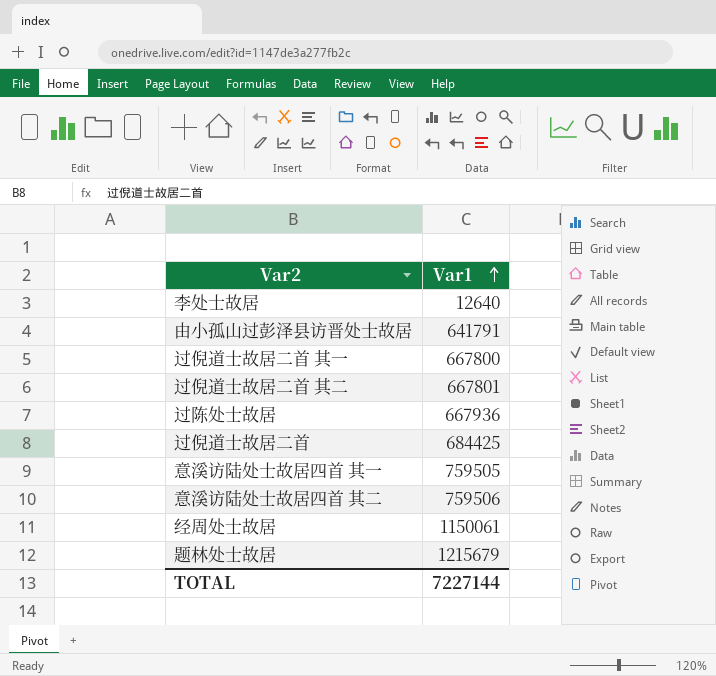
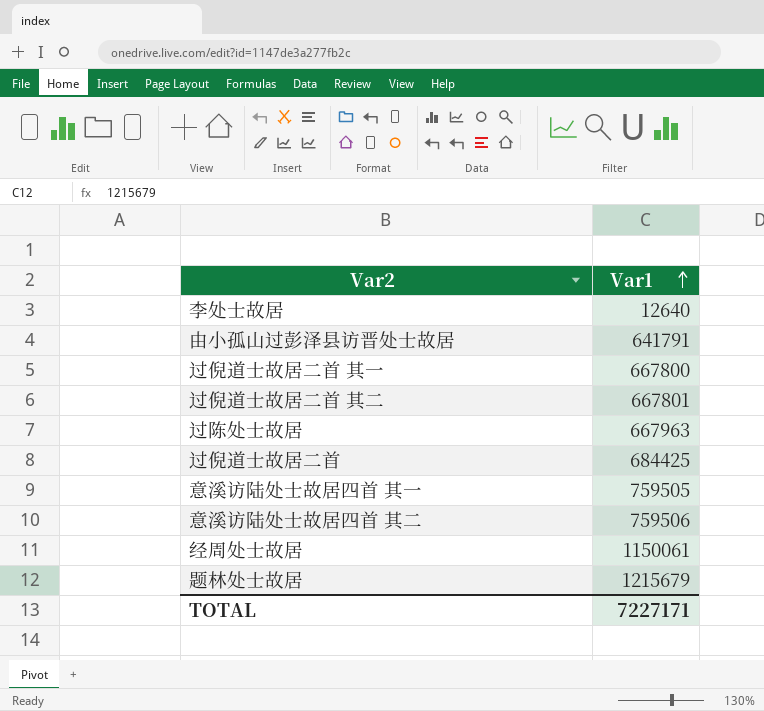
过陈处士故居 | Var1: 667936 -> 667963
TOTAL | Var1: 7227144 -> 7227171

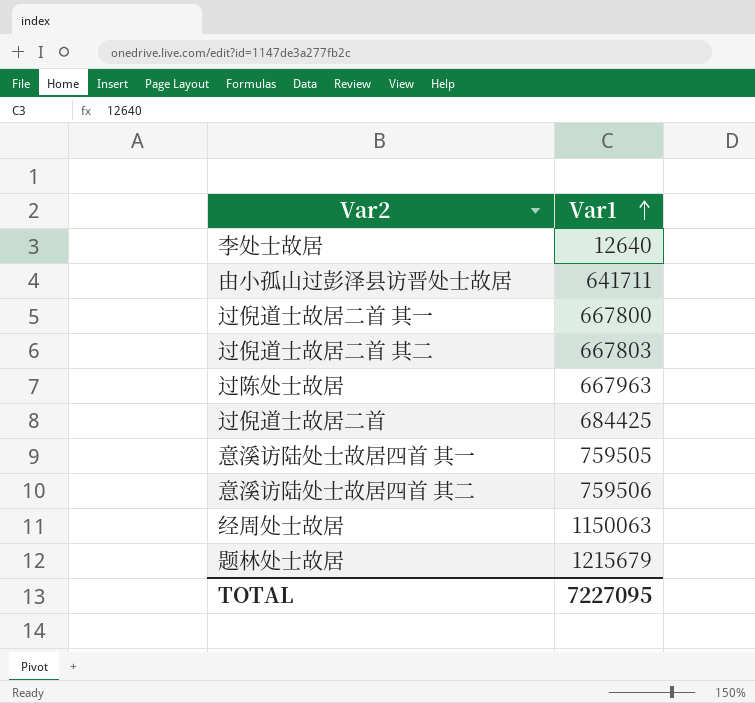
由小孤山过彭泽县访晋处士故居 | Var1: 641791 -> 641711
过倪道士故居二首 其二 | Var1: 667801 -> 667803
经周处士故居 | Var1: 1150061 -> 1150063
TOTAL | Var1: 7227171 -> 7227095

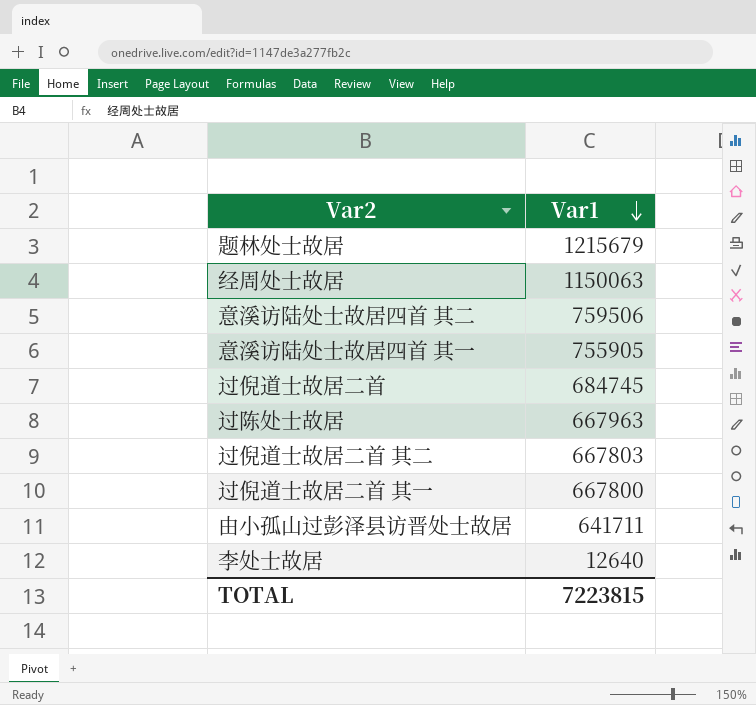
row order: Var1 ascending -> Var1 descending
意溪访陆处士故居四首 其一 | Var1: 759505 -> 755905
过倪道士故居二首 | Var1: 684425 -> 684745
TOTAL | Var1: 7227095 -> 7223815

